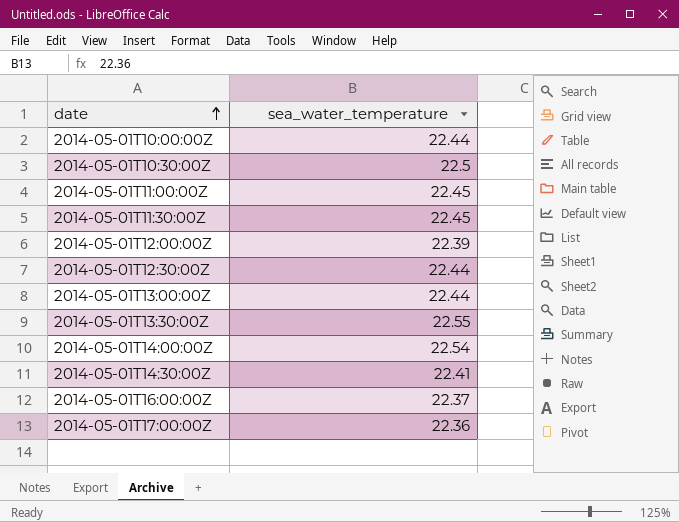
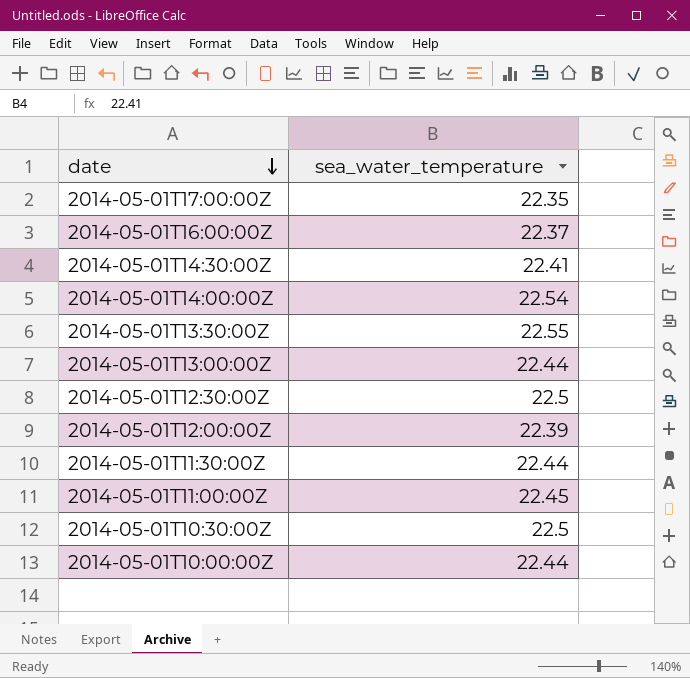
row order: date ascending -> date descending
2014-05-01T17:00:00Z | sea_water_temperature: 22.36 -> 22.35
2014-05-01T12:30:00Z | sea_water_temperature: 22.44 -> 22.5
2014-05-01T11:30:00Z | sea_water_temperature: 22.45 -> 22.44

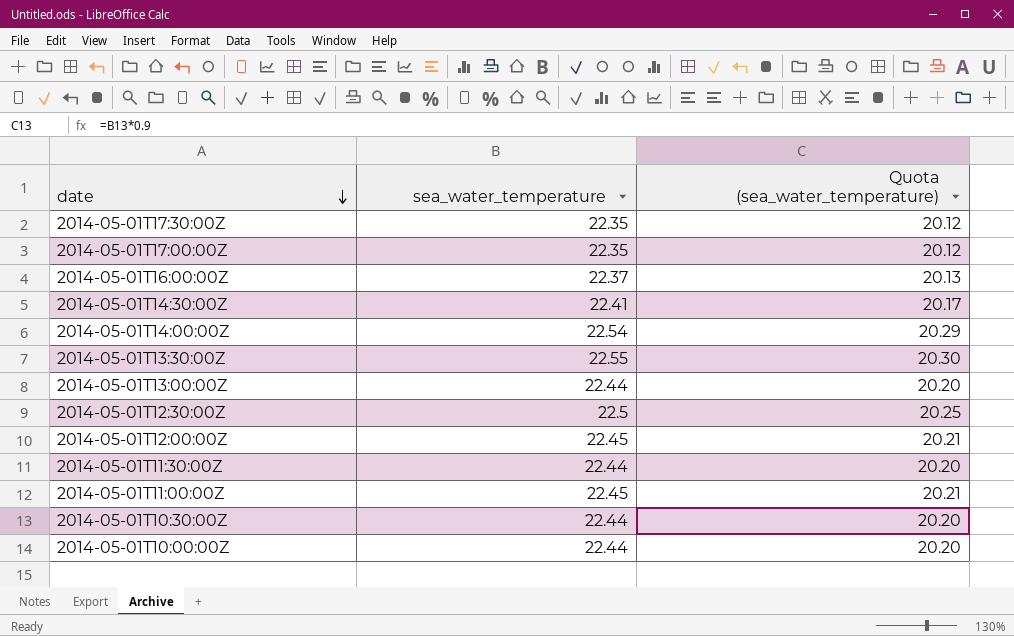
column Quota (sea_water_temperature) | formula: none -> [sea_water_temperature] * 0.9
row 2014-05-01T17:30:00Z: none -> 22.35 | 20.12
2014-05-01T12:00:00Z | sea_water_temperature: 22.39 -> 22.45
2014-05-01T10:30:00Z | sea_water_temperature: 22.5 -> 22.44

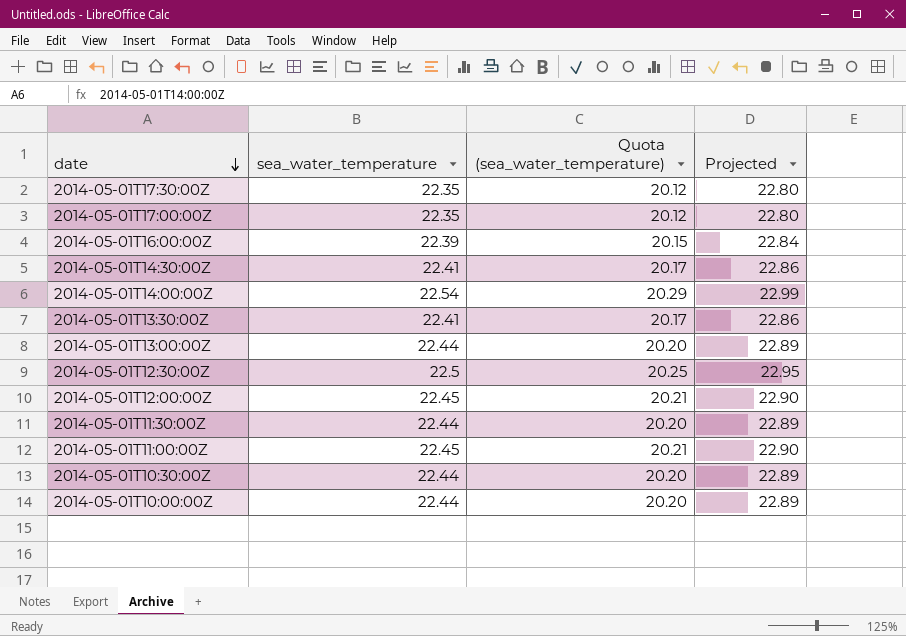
column Projected | formula: none -> [sea_water_temperature] * 1.02
2014-05-01T16:00:00Z | sea_water_temperature: 22.37 -> 22.39
2014-05-01T16:00:00Z | Quota (sea_water_temperature): 20.13 -> 20.15
2014-05-01T13:30:00Z | sea_water_temperature: 22.55 -> 22.41
2014-05-01T13:30:00Z | Quota (sea_water_temperature): 20.30 -> 20.17

